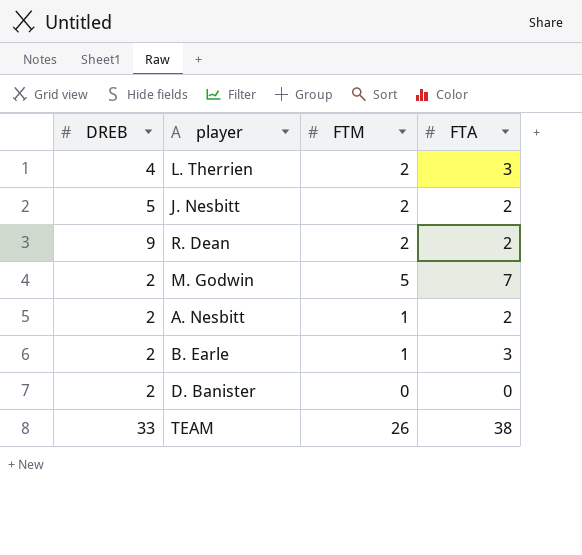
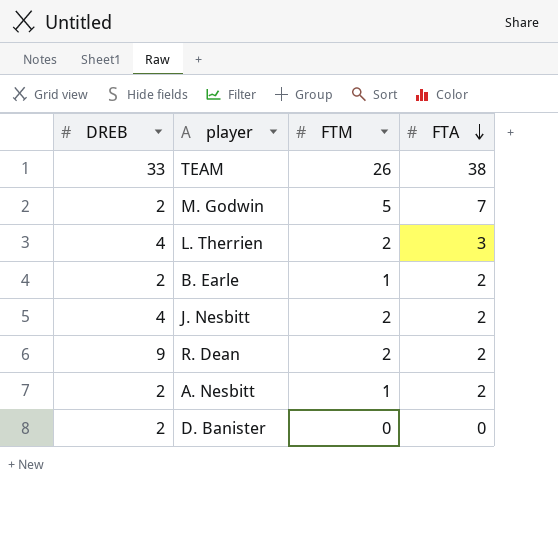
row order: none -> FTA descending
B. Earle | FTA: 3 -> 2
J. Nesbitt | DREB: 5 -> 4

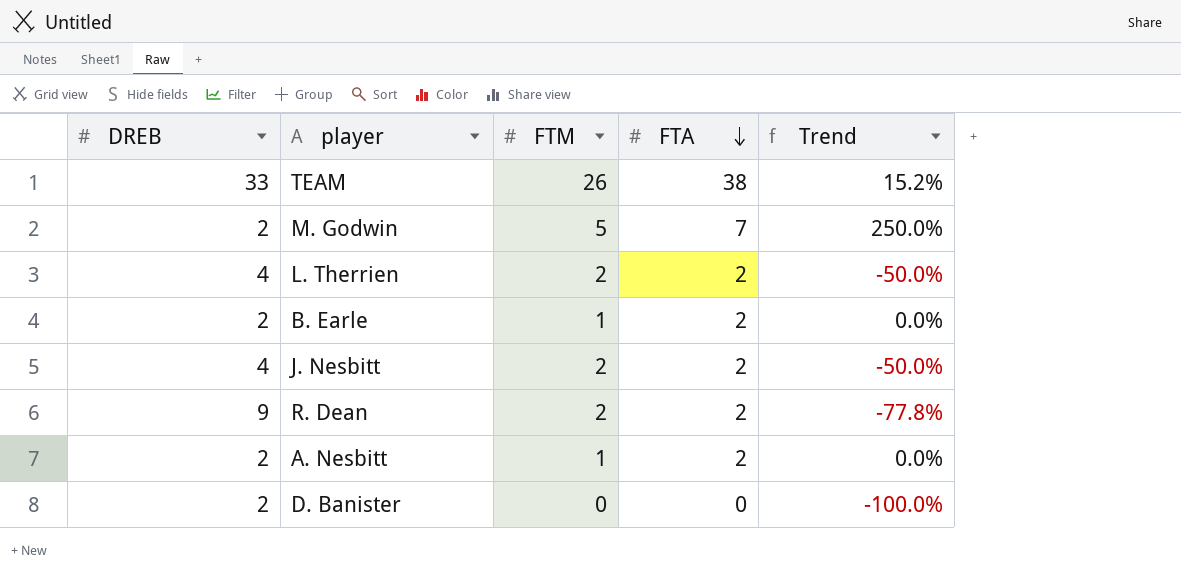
column Trend | formula: none -> ([FTA] - [DREB]) / [DREB]
L. Therrien | FTA: 3 -> 2

